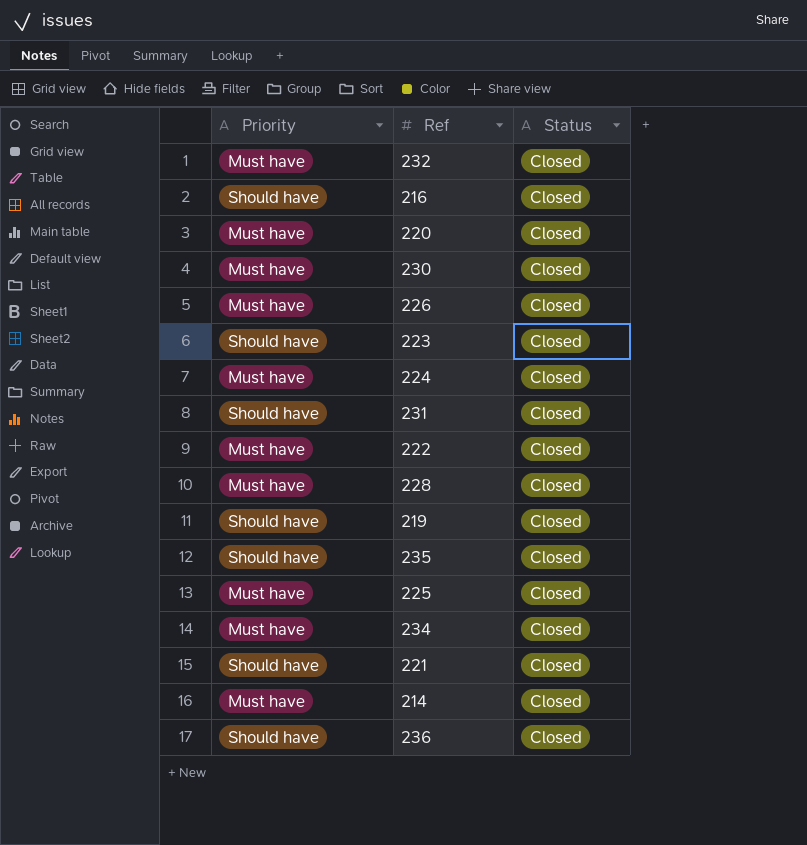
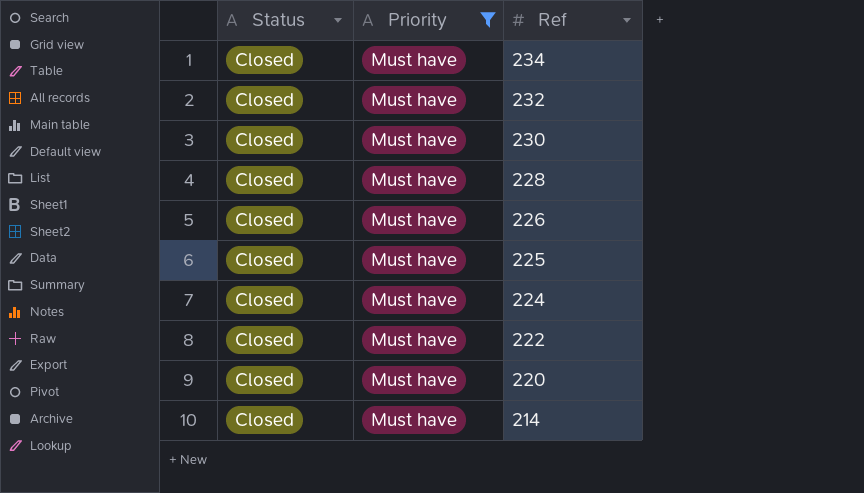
filter: none -> Priority = Must have
row order: none -> Ref descending
column Status | position: 3 -> 1

